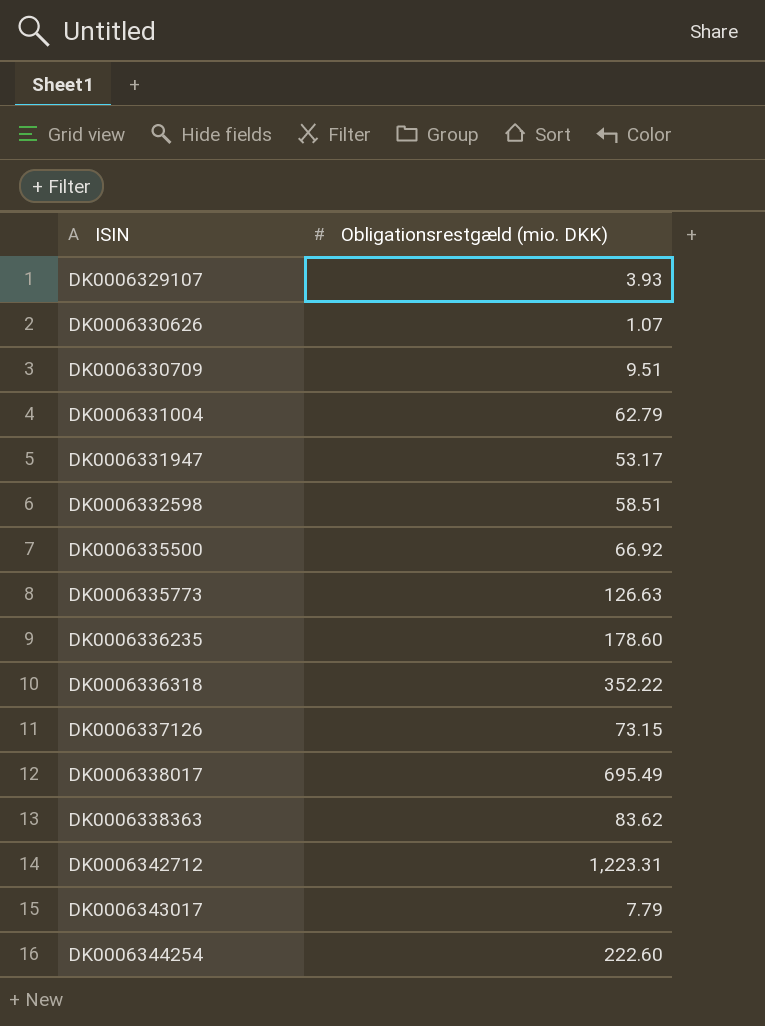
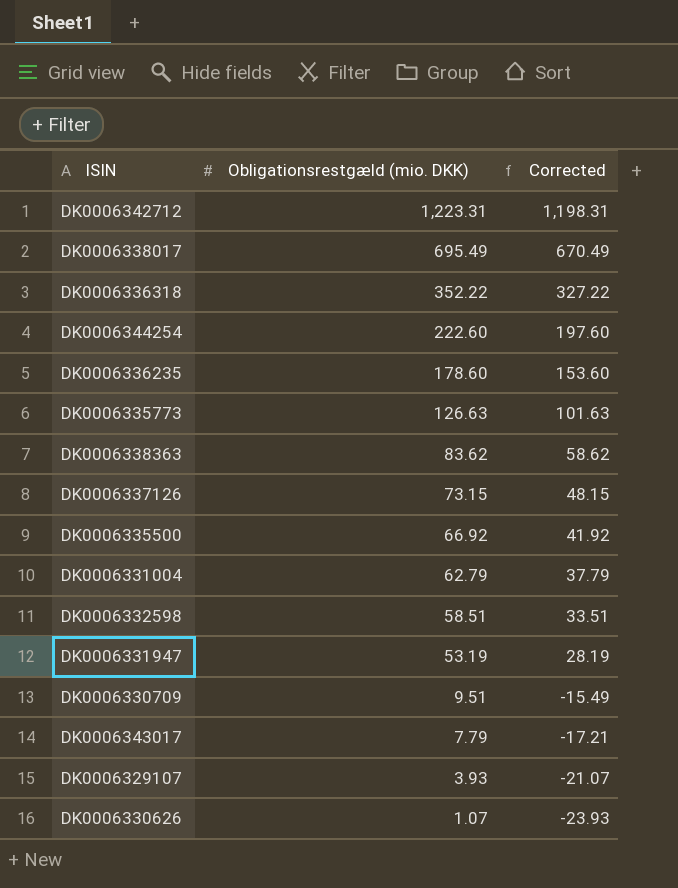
row order: ISIN ascending -> Obligationsrestgæld (mio. DKK) descending
column Corrected | formula: none -> [Obligationsrestgæld (mio. DKK)] - 25
DK0006331947 | Obligationsrestgæld (mio. DKK): 53.17 -> 53.19

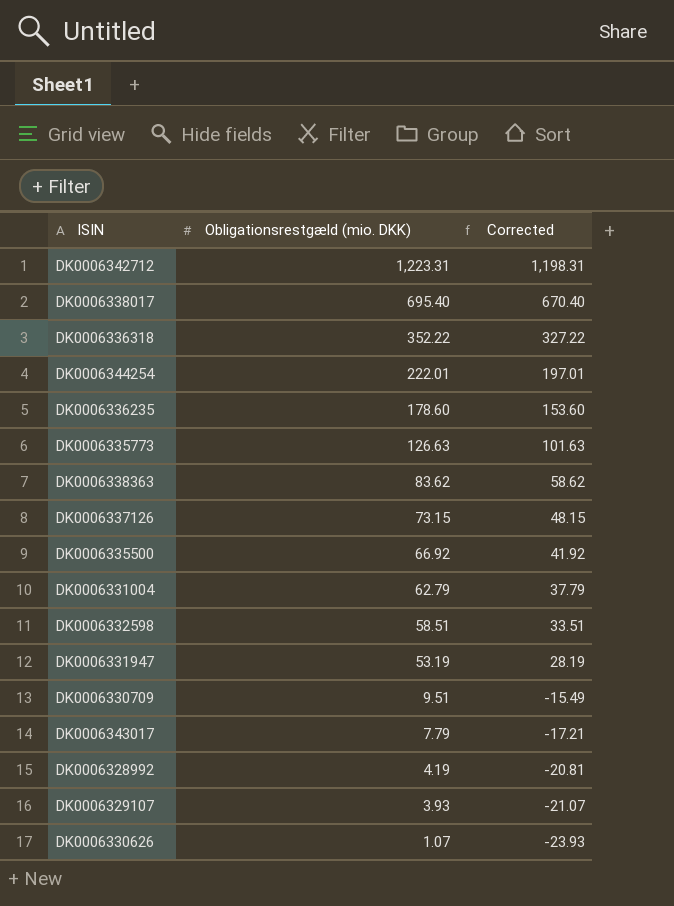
DK0006338017 | Obligationsrestgæld (mio. DKK): 695.49 -> 695.40
DK0006338017 | Corrected: 670.49 -> 670.40
DK0006344254 | Obligationsrestgæld (mio. DKK): 222.60 -> 222.01
DK0006344254 | Corrected: 197.60 -> 197.01
row DK0006328992: none -> 4.19 | -20.81

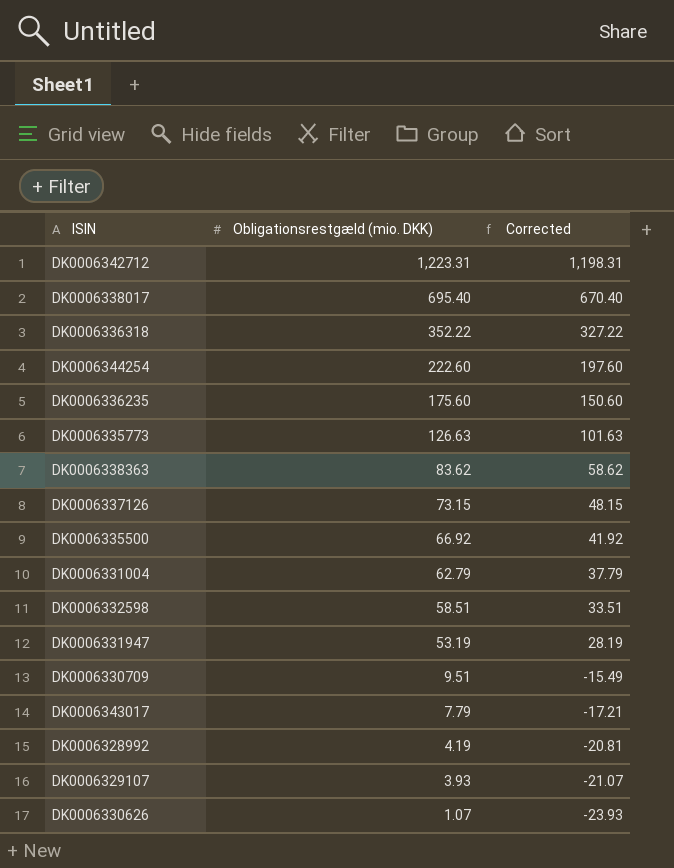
DK0006344254 | Obligationsrestgæld (mio. DKK): 222.01 -> 222.60
DK0006344254 | Corrected: 197.01 -> 197.60
DK0006336235 | Obligationsrestgæld (mio. DKK): 178.60 -> 175.60
DK0006336235 | Corrected: 153.60 -> 150.60

